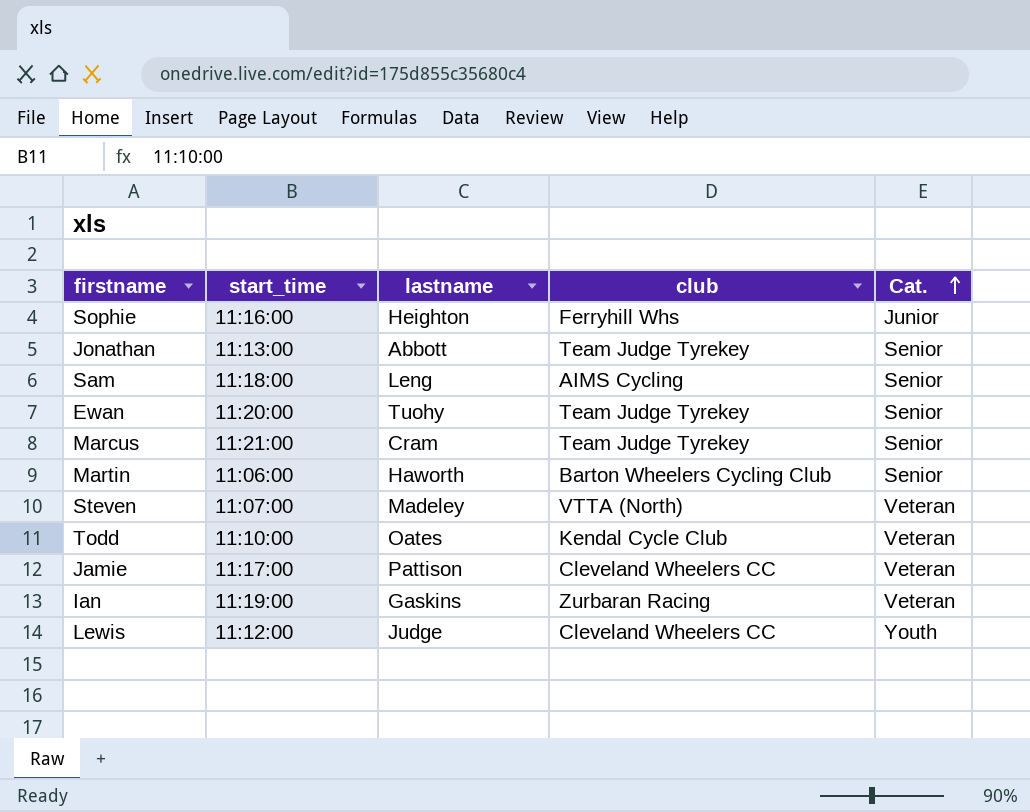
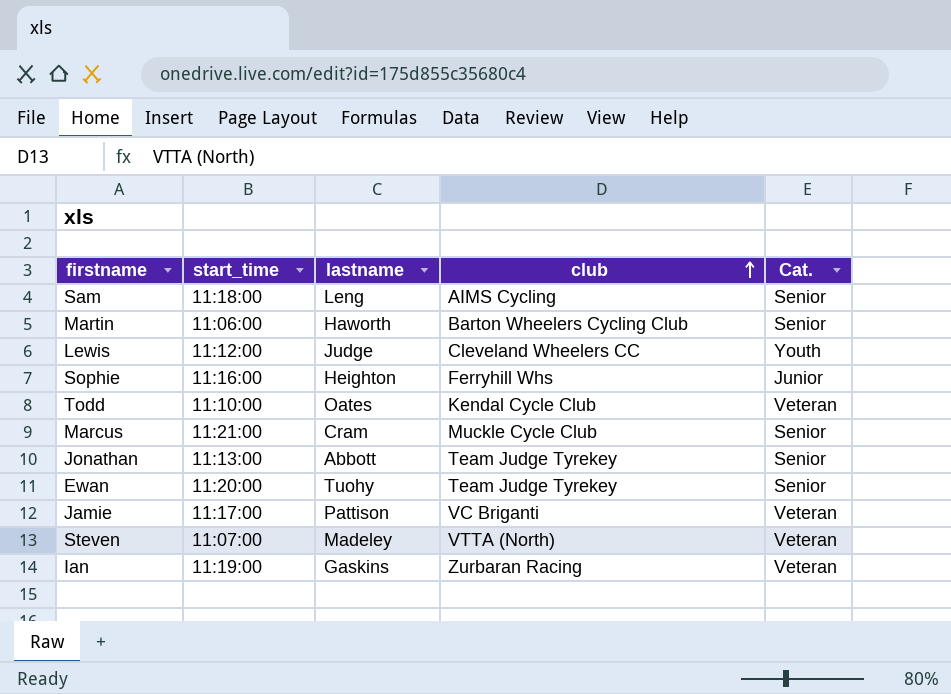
row order: Cat. ascending -> club ascending
Marcus | club: Team Judge Tyrekey -> Muckle Cycle Club
Jamie | club: Cleveland Wheelers CC -> VC Briganti

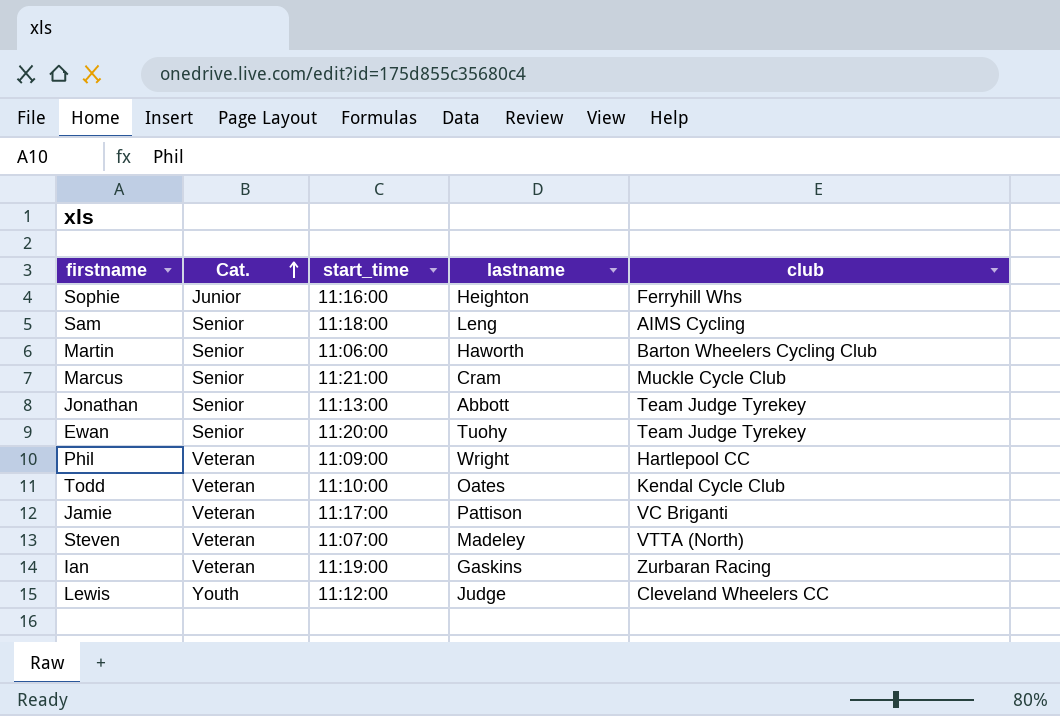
row order: club ascending -> Cat. ascending
column Cat. | position: 5 -> 2
row Phil: none -> Veteran | 11:09:00 | Wright | Hartlepool CC

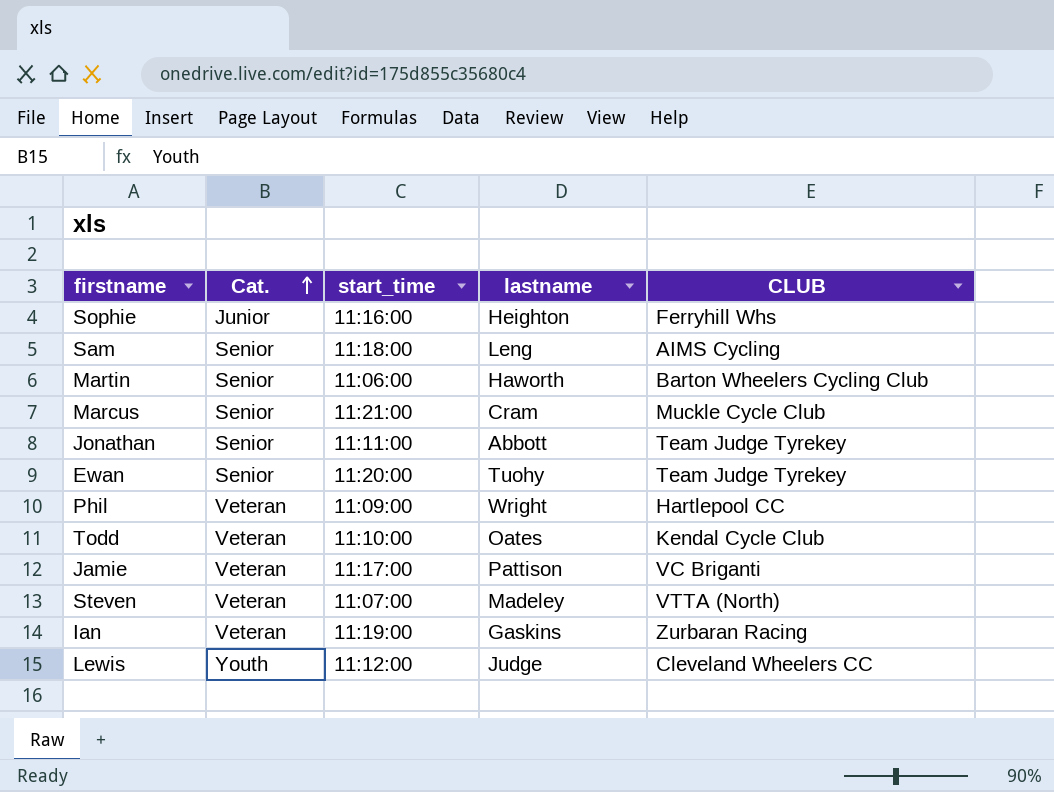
column name: club -> CLUB
Jonathan | start_time: 11:13:00 -> 11:11:00

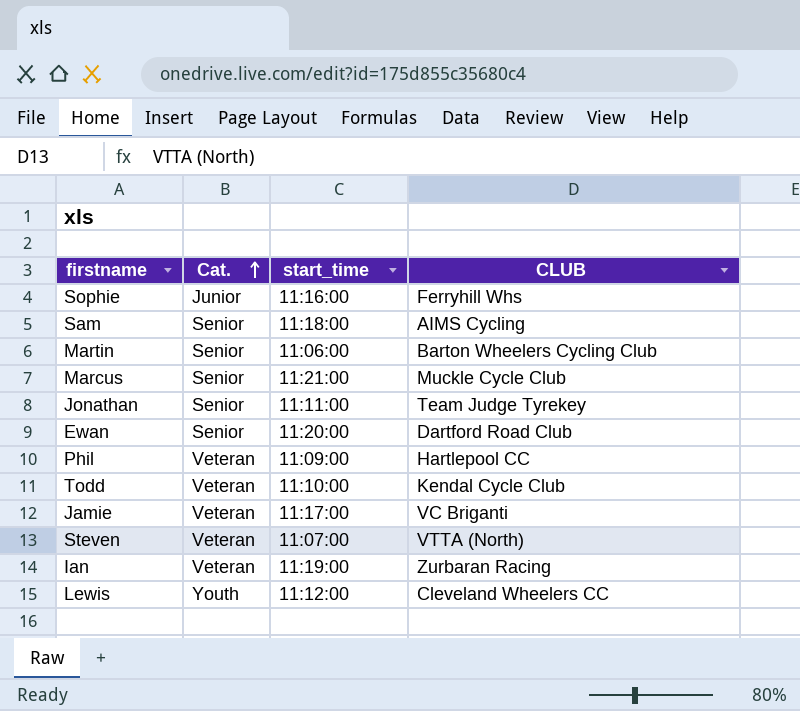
column lastname | position: 4 -> none
Ewan | CLUB: Team Judge Tyrekey -> Dartford Road Club

